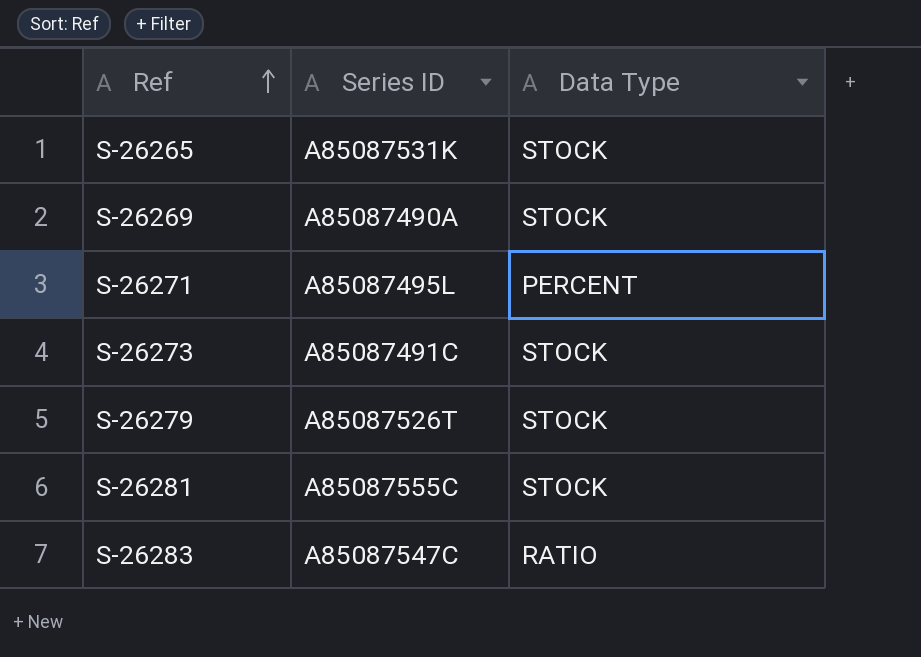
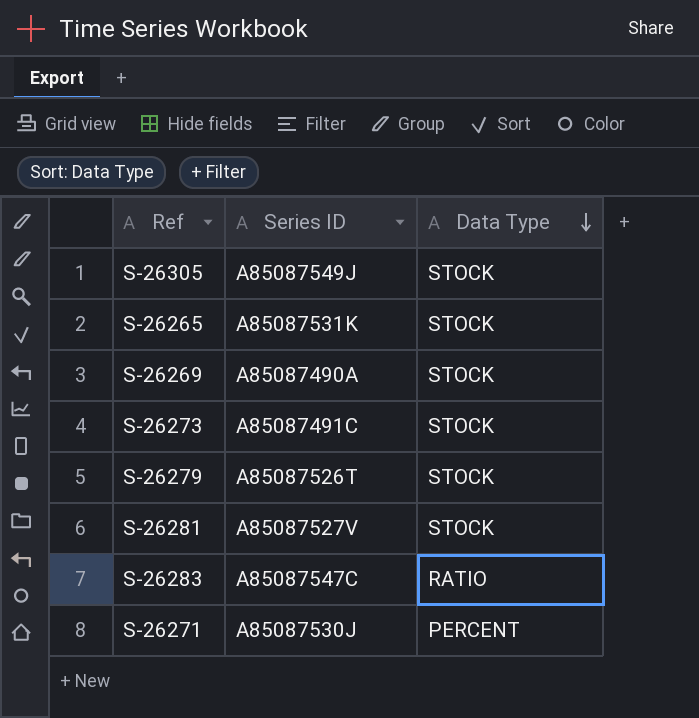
row order: Ref ascending -> Data Type descending
row S-26305: none -> A85087549J | STOCK
S-26281 | Series ID: A85087555C -> A85087527V
S-26271 | Series ID: A85087495L -> A85087530J

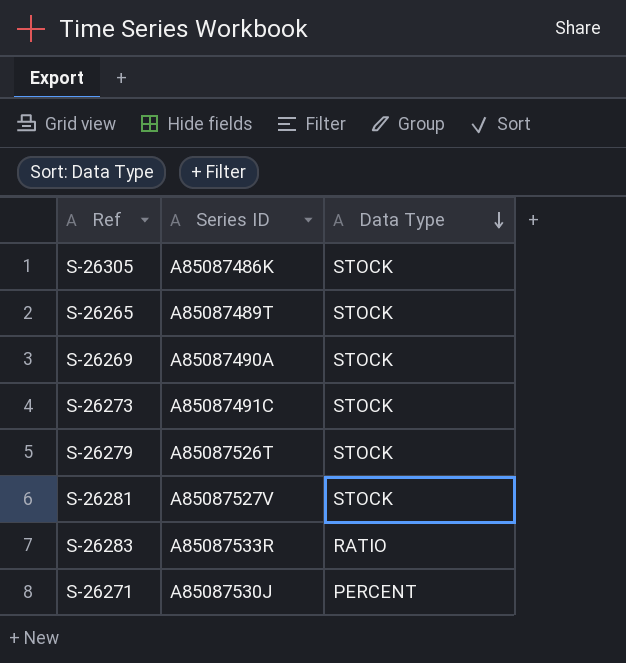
S-26305 | Series ID: A85087549J -> A85087486K
S-26265 | Series ID: A85087531K -> A85087489T
S-26283 | Series ID: A85087547C -> A85087533R

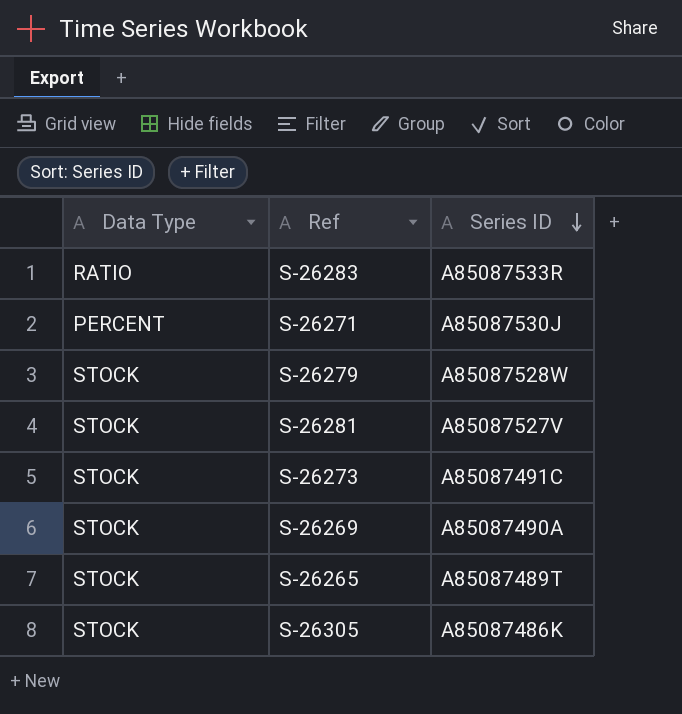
row order: Data Type descending -> Series ID descending
column Data Type | position: 3 -> 1
S-26279 | Series ID: A85087526T -> A85087528W

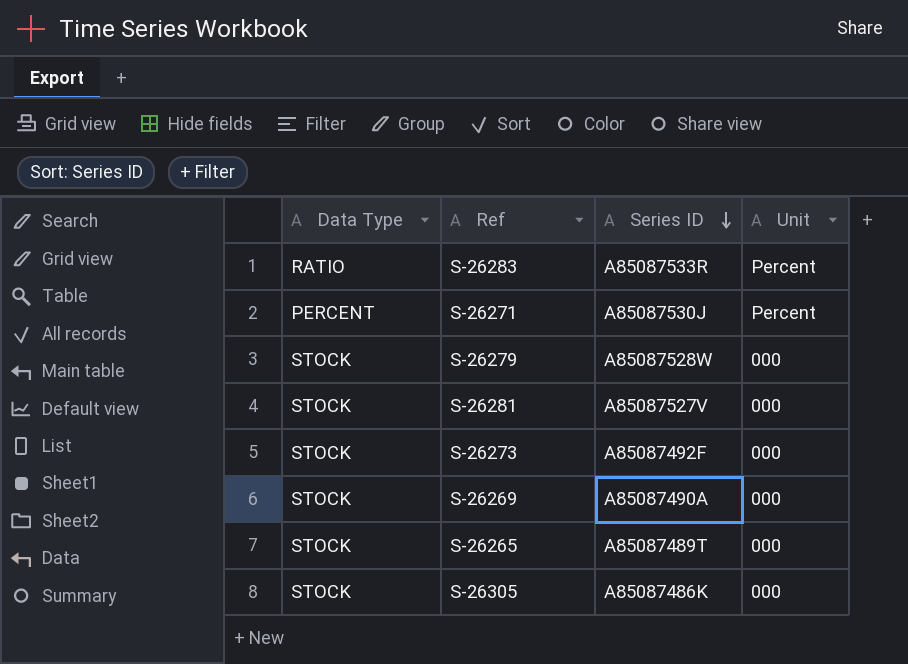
column Unit | position: none -> 4
S-26273 | Series ID: A85087491C -> A85087492F

